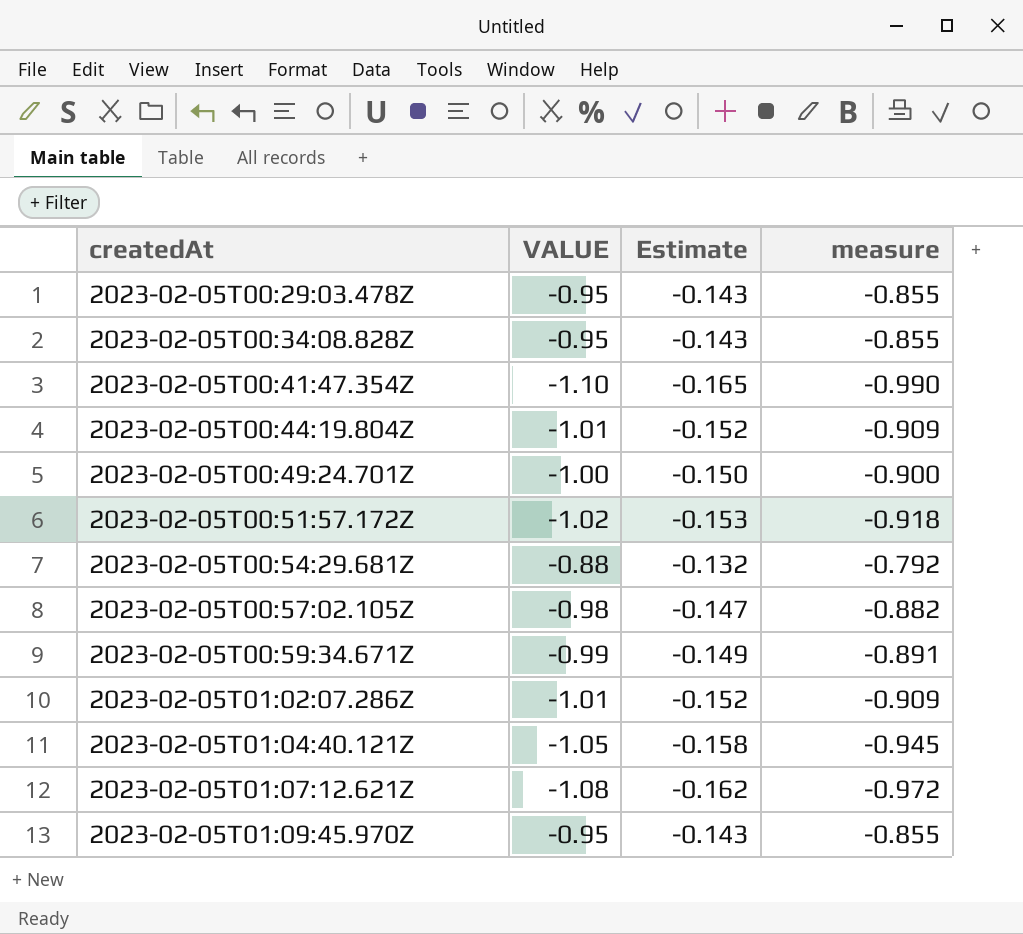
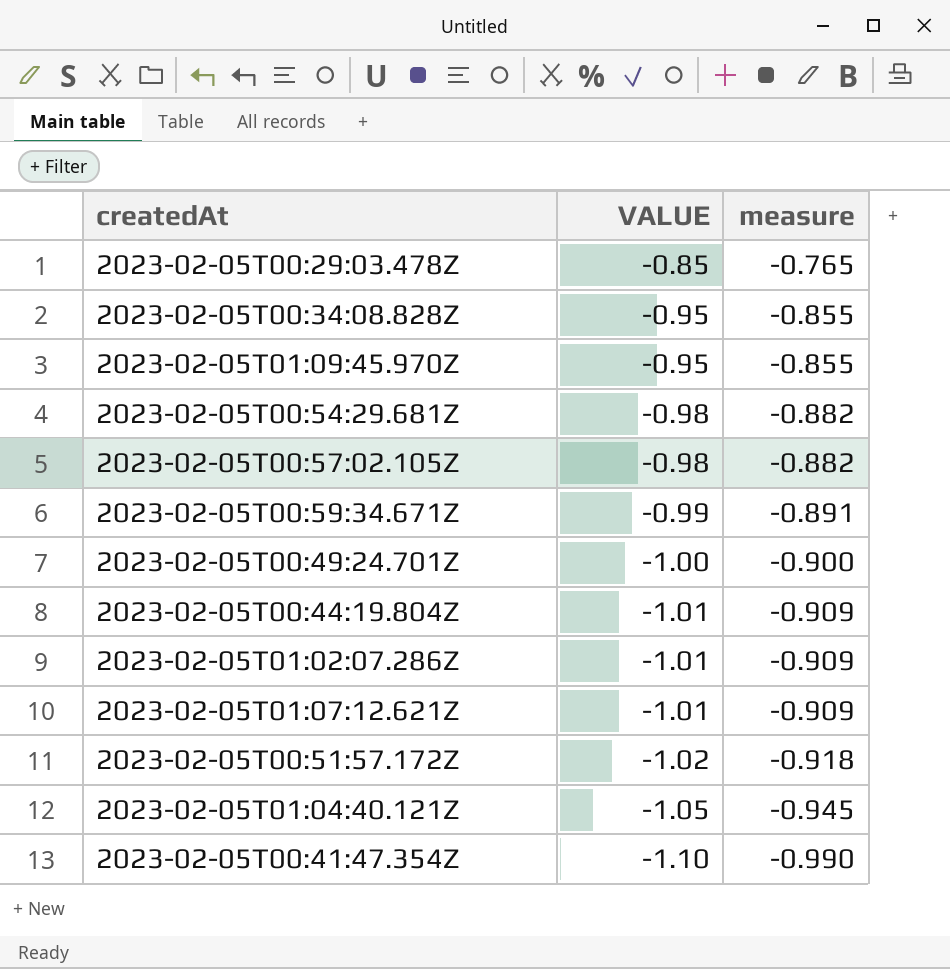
row order: createdAt ascending -> VALUE descending
column Estimate | formula: [VALUE] * 0.15 -> none
2023-02-05T00:29:03.478Z | VALUE: -0.95 -> -0.85
2023-02-05T00:29:03.478Z | measure: -0.855 -> -0.765
2023-02-05T00:54:29.681Z | VALUE: -0.88 -> -0.98
2023-02-05T00:54:29.681Z | measure: -0.792 -> -0.882
2023-02-05T01:07:12.621Z | VALUE: -1.08 -> -1.01
2023-02-05T01:07:12.621Z | measure: -0.972 -> -0.909

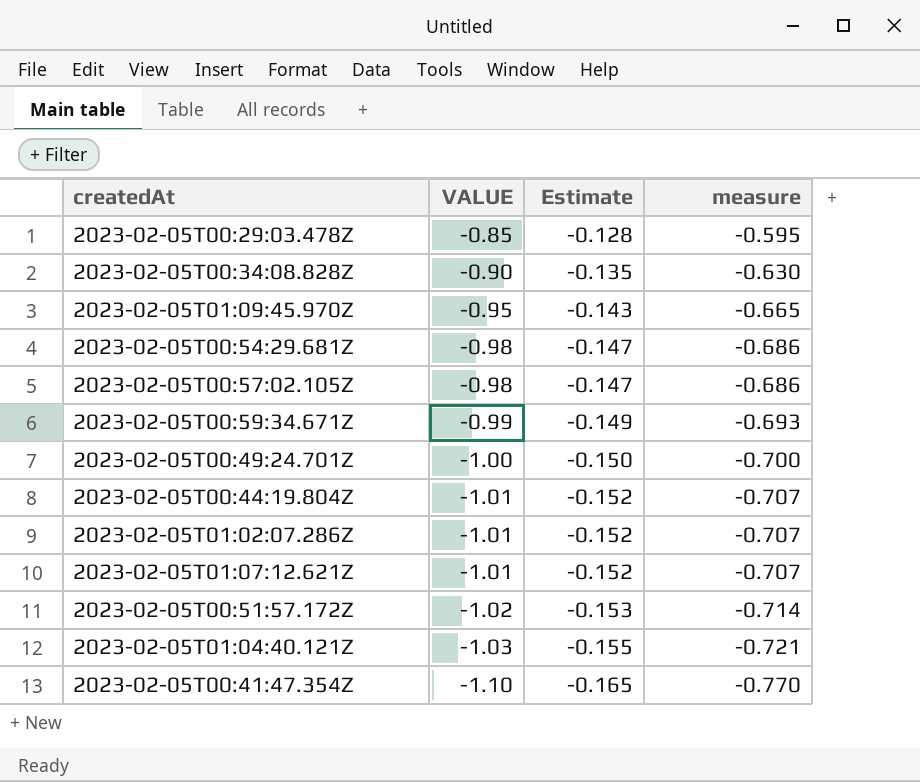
column Estimate | formula: none -> [VALUE] * 0.15
column measure | formula: [VALUE] * 0.9 -> [VALUE] * 0.7
2023-02-05T00:34:08.828Z | VALUE: -0.95 -> -0.90
2023-02-05T01:04:40.121Z | VALUE: -1.05 -> -1.03

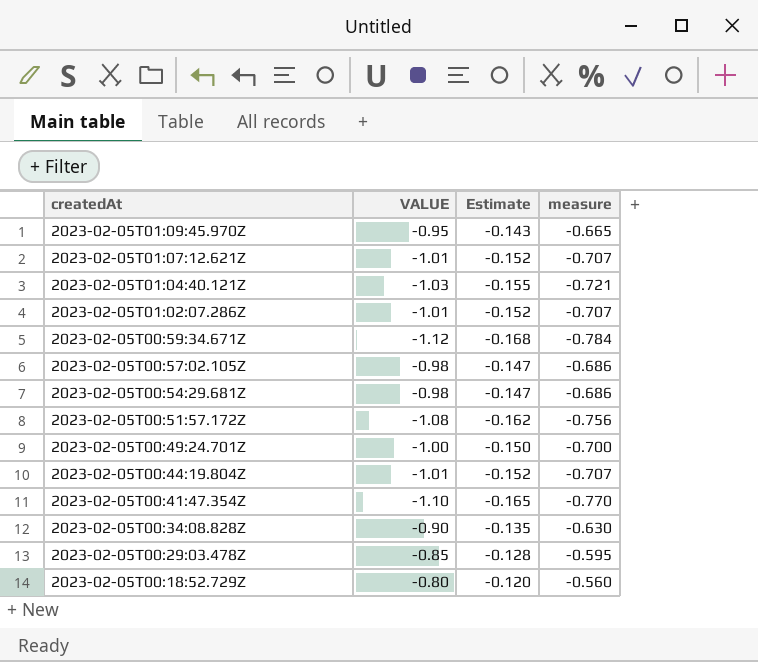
row order: VALUE descending -> createdAt descending
2023-02-05T00:59:34.671Z | VALUE: -0.99 -> -1.12
2023-02-05T00:59:34.671Z | Estimate: -0.149 -> -0.168
2023-02-05T00:59:34.671Z | measure: -0.693 -> -0.784
2023-02-05T00:51:57.172Z | VALUE: -1.02 -> -1.08
2023-02-05T00:51:57.172Z | Estimate: -0.153 -> -0.162
2023-02-05T00:51:57.172Z | measure: -0.714 -> -0.756
row 2023-02-05T00:18:52.729Z: none -> -0.80 | -0.120 | -0.560

